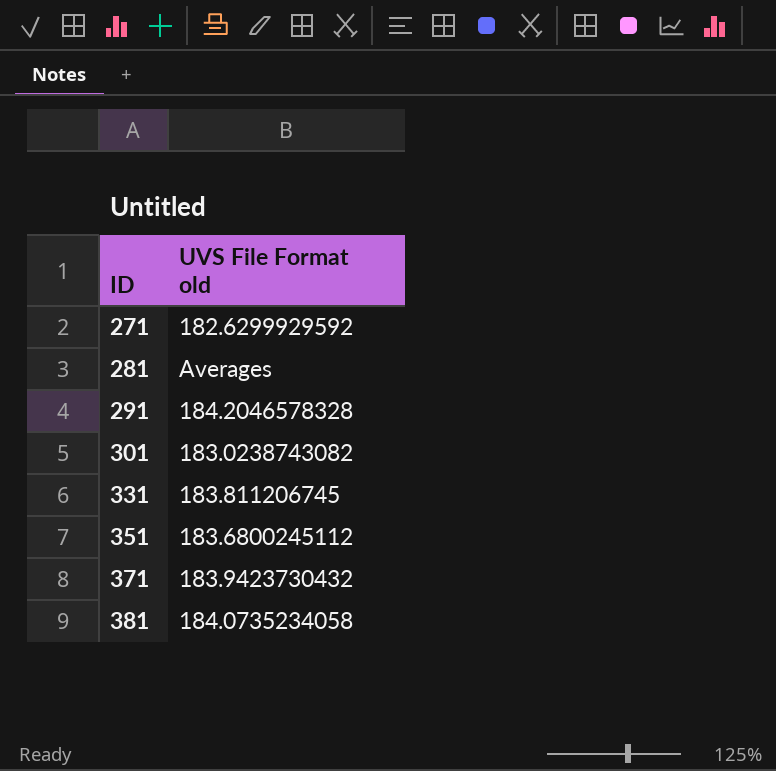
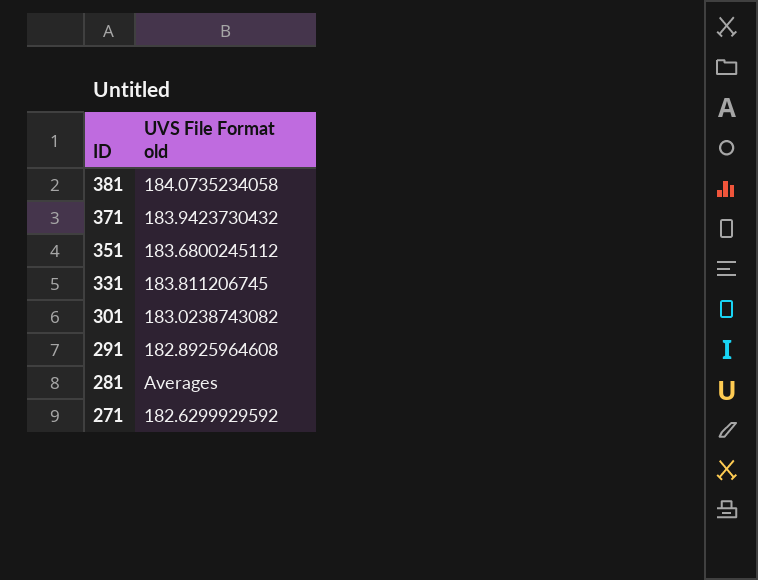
row order: ID ascending -> ID descending
291 | UVS File Format old: 184.2046578328 -> 182.8925964608

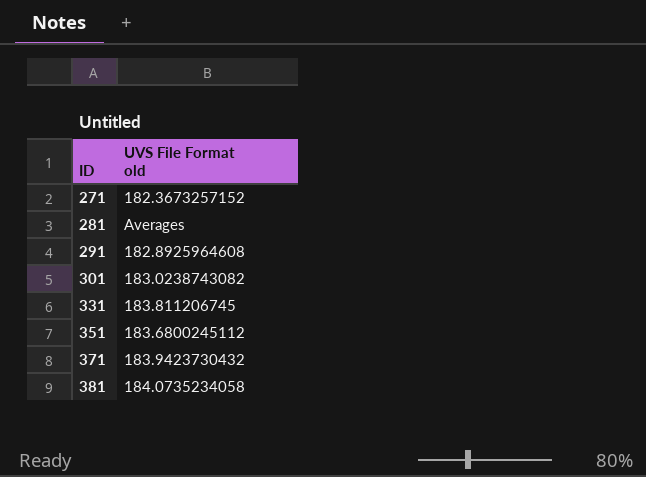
row order: ID descending -> ID ascending
271 | UVS File Format old: 182.6299929592 -> 182.3673257152

